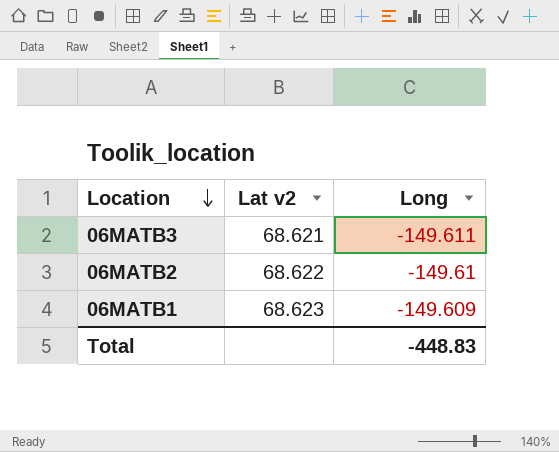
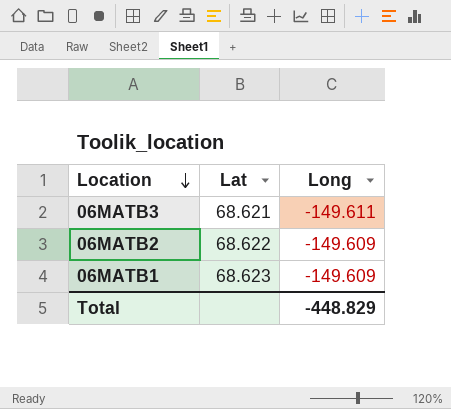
column name: Lat v2 -> Lat
06MATB2 | Long: -149.61 -> -149.609
Total | Long: -448.83 -> -448.829

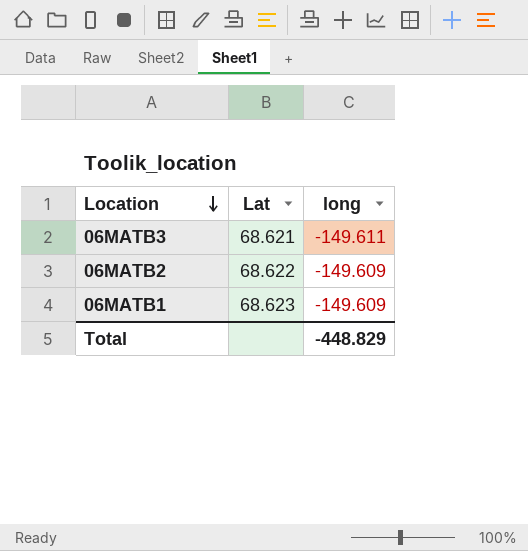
column name: Long -> long

